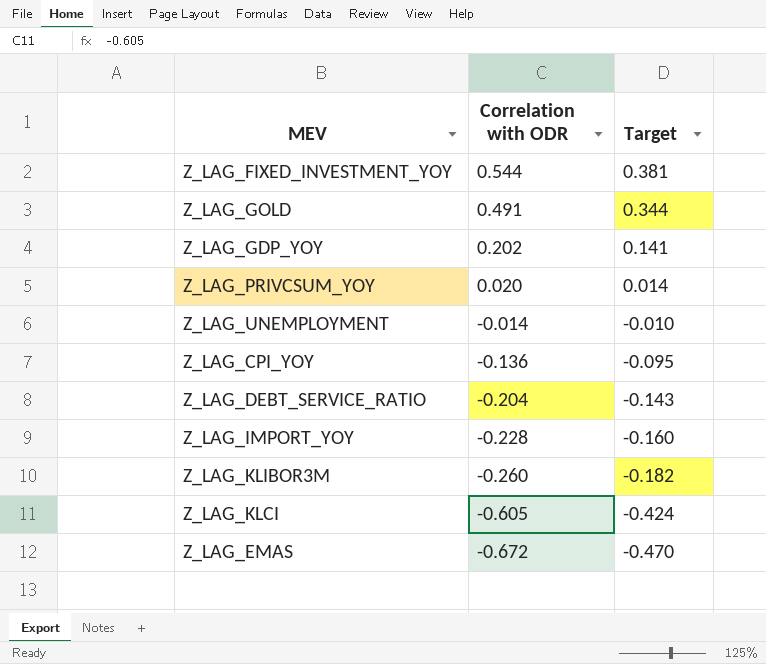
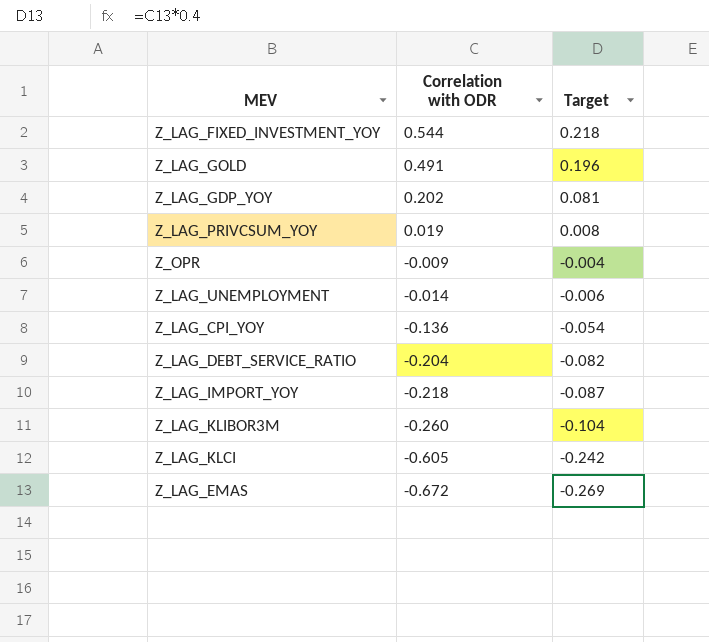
column Target | formula: [Correlation with ODR] * 0.7 -> [Correlation with ODR] * 0.4
Z_LAG_PRIVCSUM_YOY | Correlation with ODR: 0.020 -> 0.019
row Z_OPR: none -> -0.009 | -0.004
Z_LAG_IMPORT_YOY | Correlation with ODR: -0.228 -> -0.218

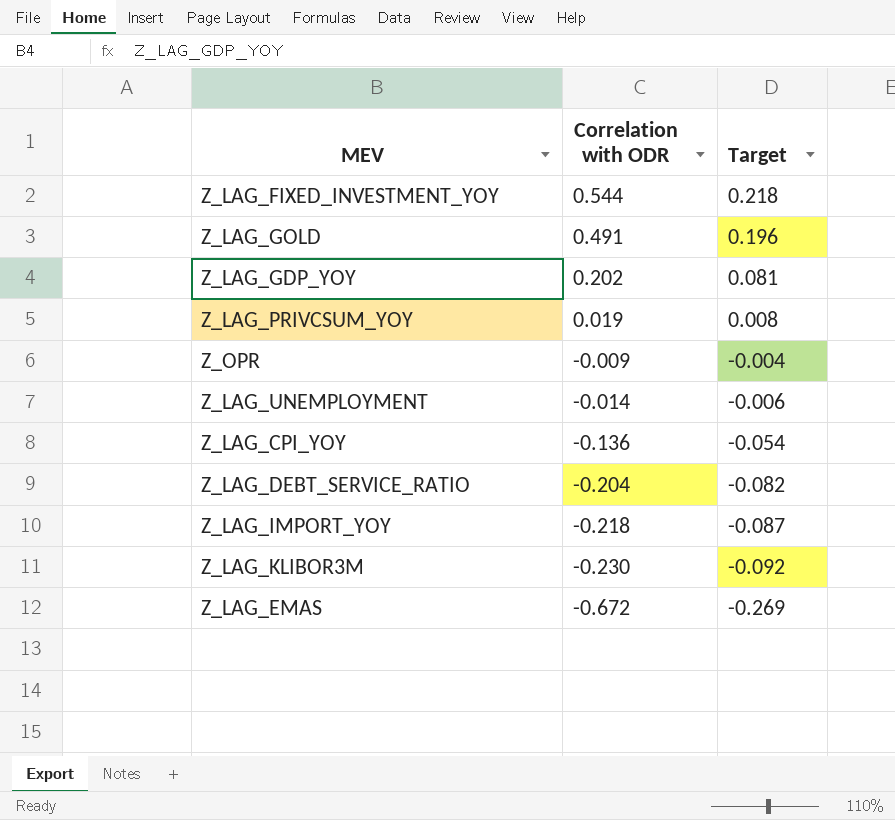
row Z_LAG_KLCI: -0.605 | -0.242 -> none
Z_LAG_KLIBOR3M | Correlation with ODR: -0.260 -> -0.230
Z_LAG_KLIBOR3M | Target: -0.104 -> -0.092

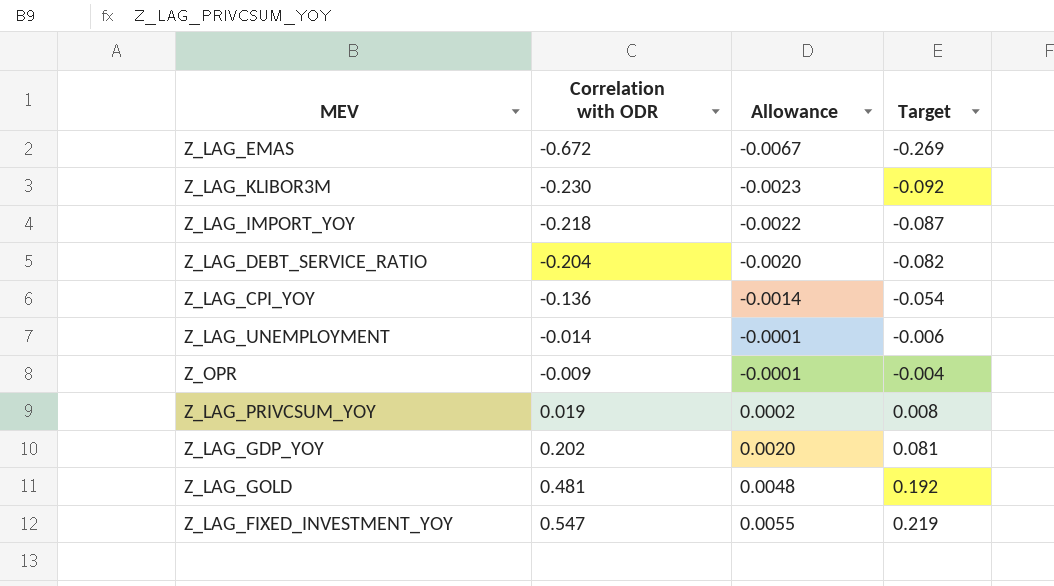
row order: Correlation with ODR descending -> Correlation with ODR ascending
column Allowance | formula: none -> [Correlation with ODR] * 0.01
Z_LAG_GOLD | Correlation with ODR: 0.491 -> 0.481
Z_LAG_GOLD | Target: 0.196 -> 0.192
Z_LAG_FIXED_INVESTMENT_YOY | Correlation with ODR: 0.544 -> 0.547
Z_LAG_FIXED_INVESTMENT_YOY | Target: 0.218 -> 0.219

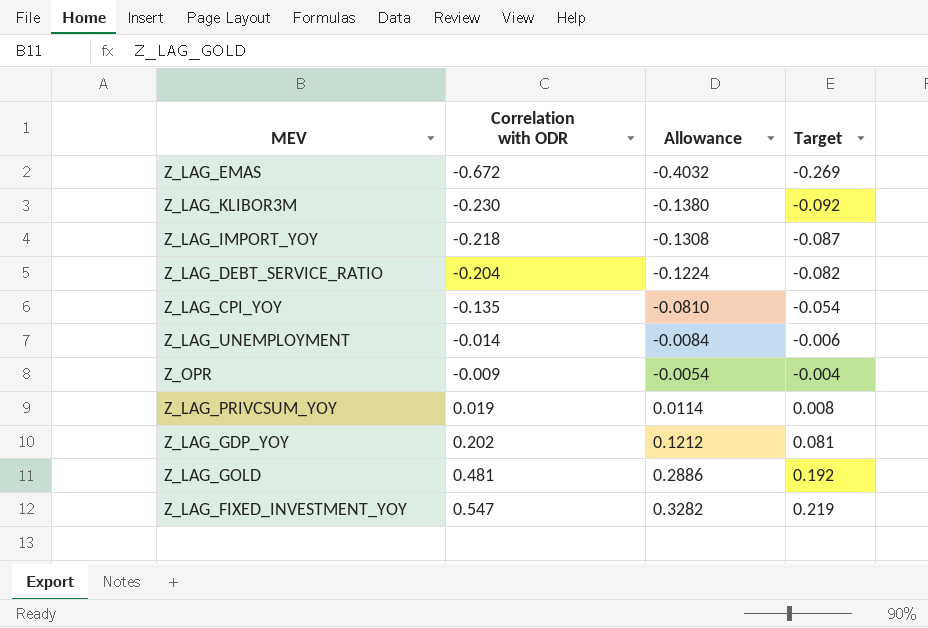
column Allowance | formula: [Correlation with ODR] * 0.01 -> [Correlation with ODR] * 0.6
Z_LAG_CPI_YOY | Correlation with ODR: -0.136 -> -0.135

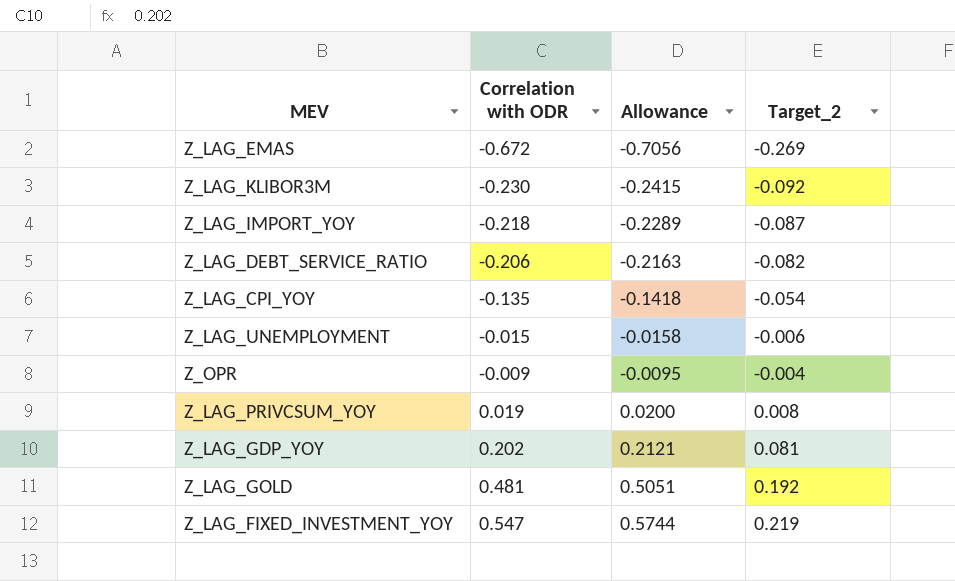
column Allowance | formula: [Correlation with ODR] * 0.6 -> [Correlation with ODR] * 1.05
column name: Target -> Target_2
Z_LAG_DEBT_SERVICE_RATIO | Correlation with ODR: -0.204 -> -0.206
Z_LAG_UNEMPLOYMENT | Correlation with ODR: -0.014 -> -0.015

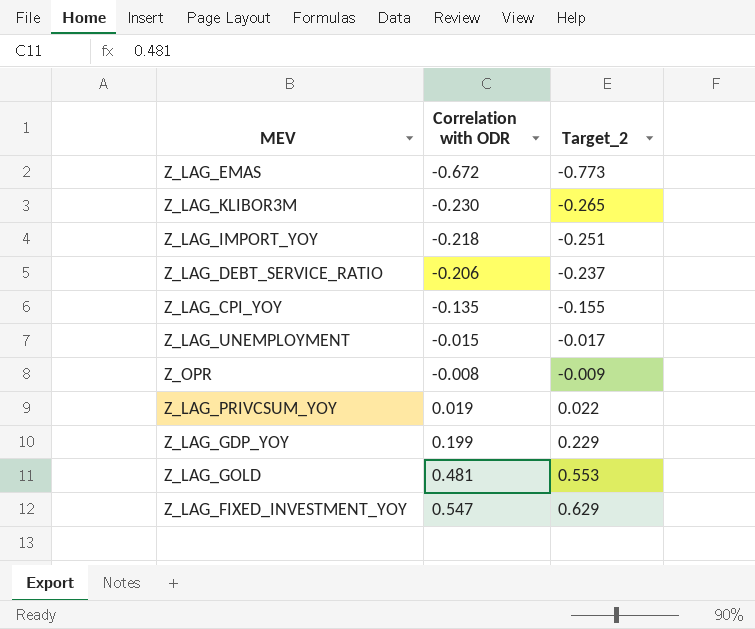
column Allowance | formula: [Correlation with ODR] * 1.05 -> none
column Target_2 | formula: [Correlation with ODR] * 0.4 -> [Correlation with ODR] * 1.15
Z_OPR | Correlation with ODR: -0.009 -> -0.008
Z_LAG_GDP_YOY | Correlation with ODR: 0.202 -> 0.199

